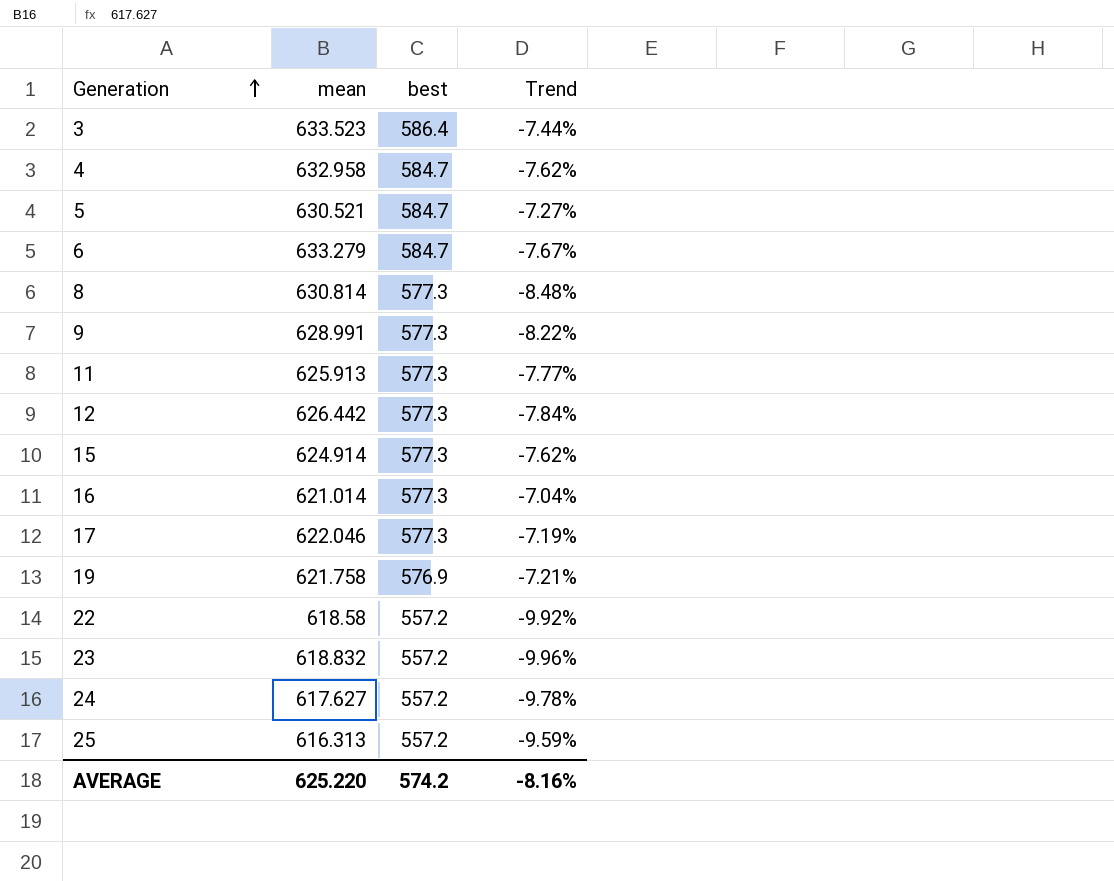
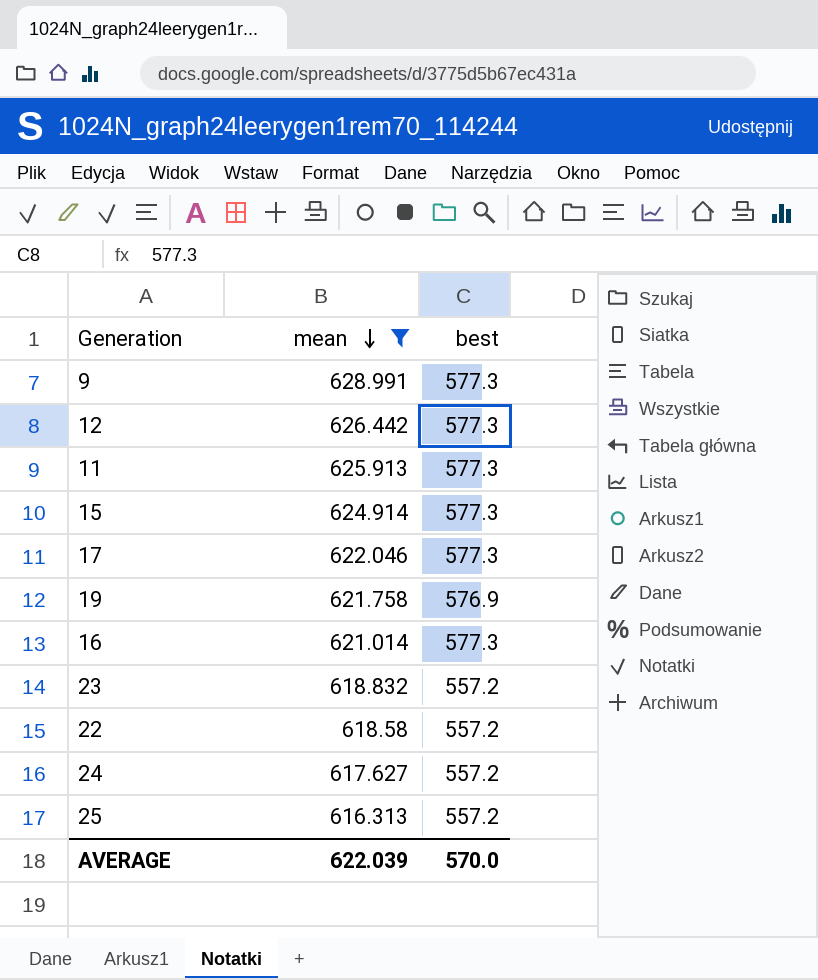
filter: none -> mean <= 628.991
row order: Generation ascending -> mean descending
column Trend | formula: ([best] - [mean]) / [mean] -> none
AVERAGE | mean: 625.220 -> 622.039
AVERAGE | best: 574.2 -> 570.0

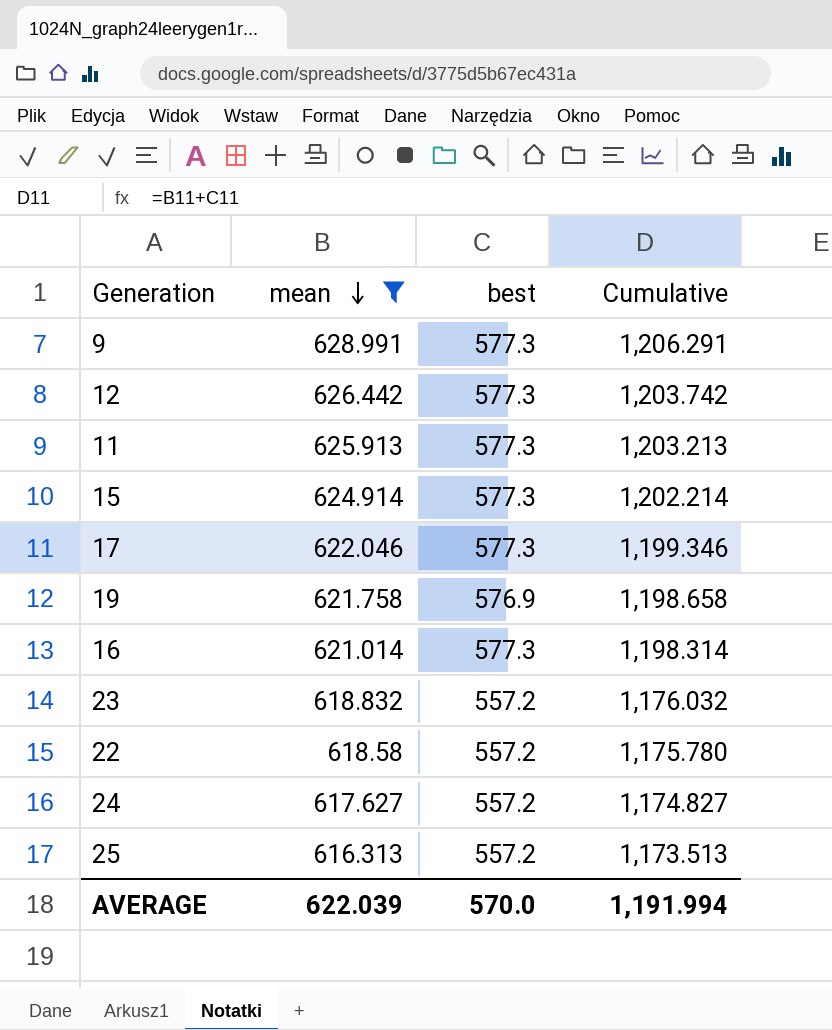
column Cumulative | formula: none -> [mean] + [best]

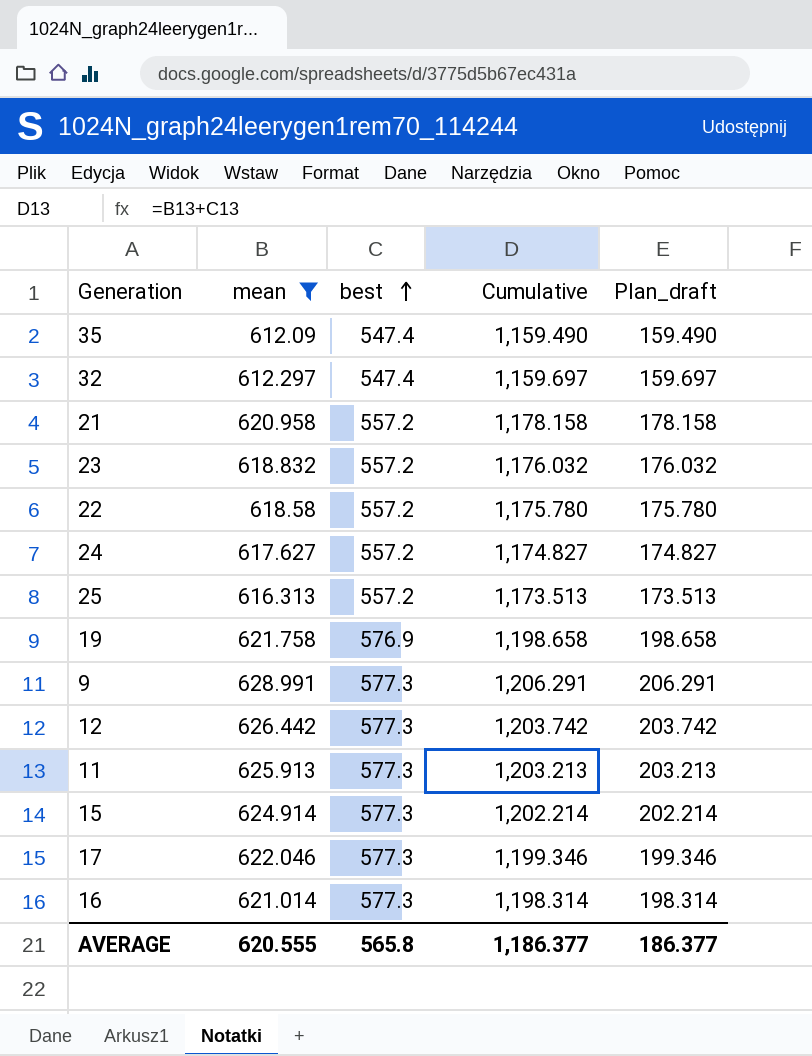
row order: mean descending -> best ascending
column Plan_draft | formula: none -> [Cumulative] - 1000
row 35: none -> 612.09 | 547.4 | 1,159.490 | 159.490
row 32: none -> 612.297 | 547.4 | 1,159.697 | 159.697
row 21: none -> 620.958 | 557.2 | 1,178.158 | 178.158
AVERAGE | mean: 622.039 -> 620.555
AVERAGE | best: 570.0 -> 565.8
AVERAGE | Cumulative: 1,191.994 -> 1,186.377

